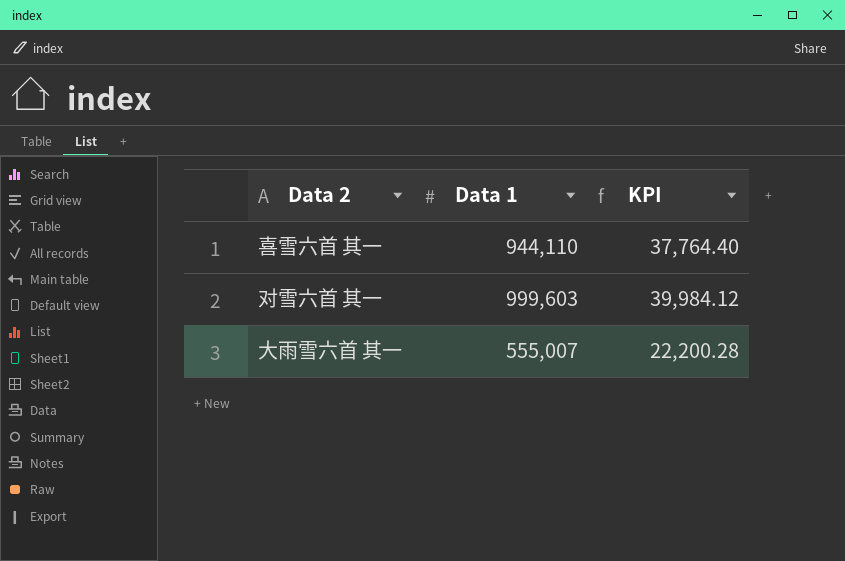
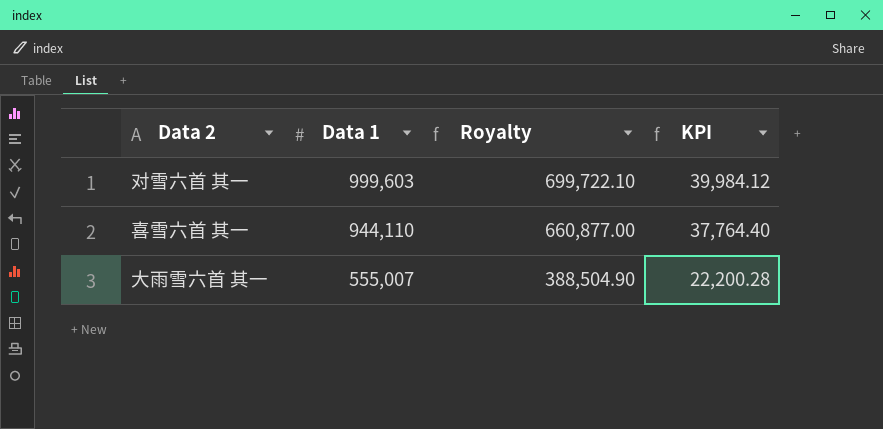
row order: none -> Data 1 descending
column Royalty | formula: none -> [Data 1] * 0.7

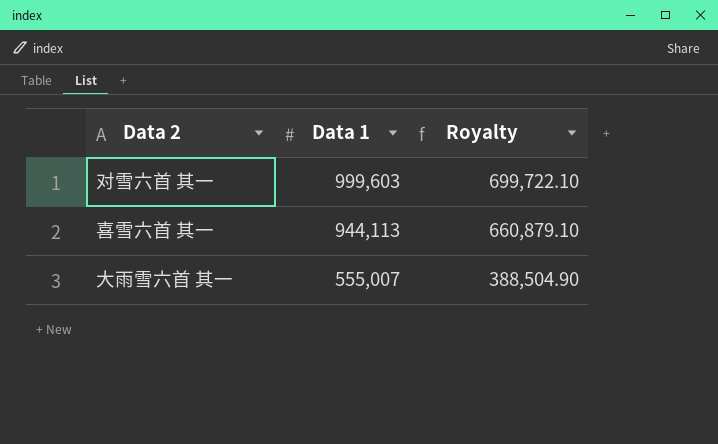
column KPI | formula: [Data 1] * 0.04 -> none
喜雪六首 其一 | Data 1: 944,110 -> 944,113
喜雪六首 其一 | Royalty: 660,877.00 -> 660,879.10

